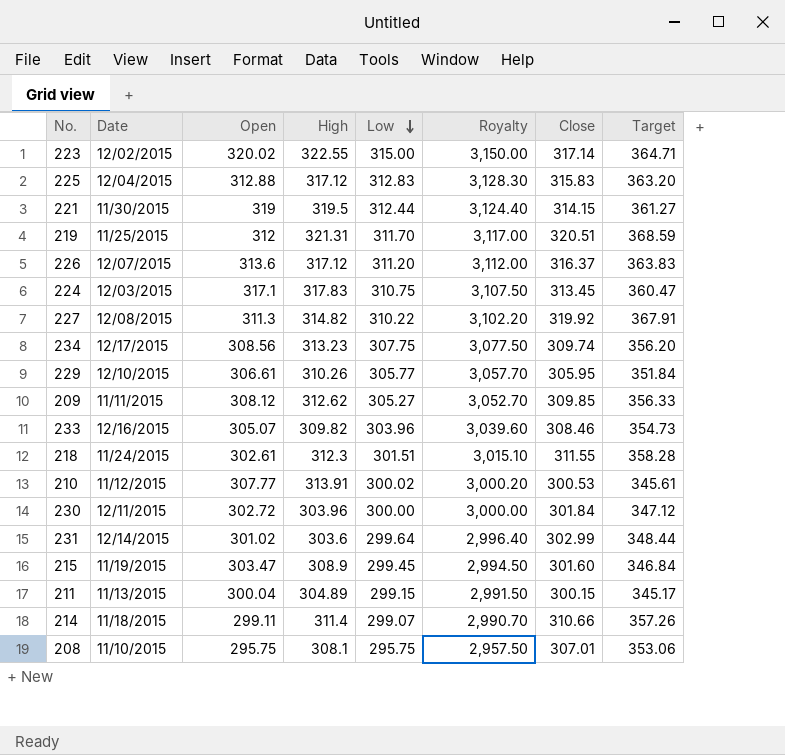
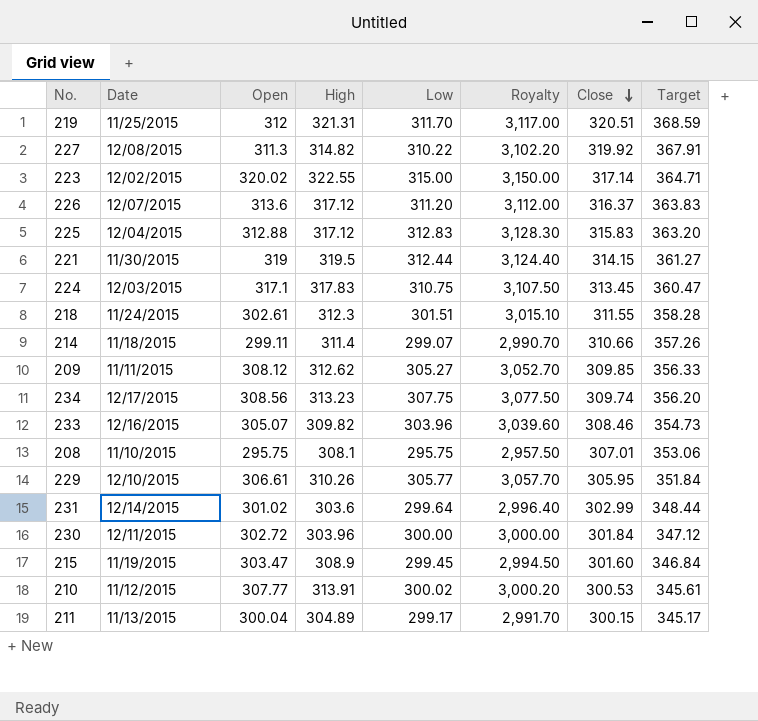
row order: Low descending -> Close descending
211 | Low: 299.15 -> 299.17
211 | Royalty: 2,991.50 -> 2,991.70

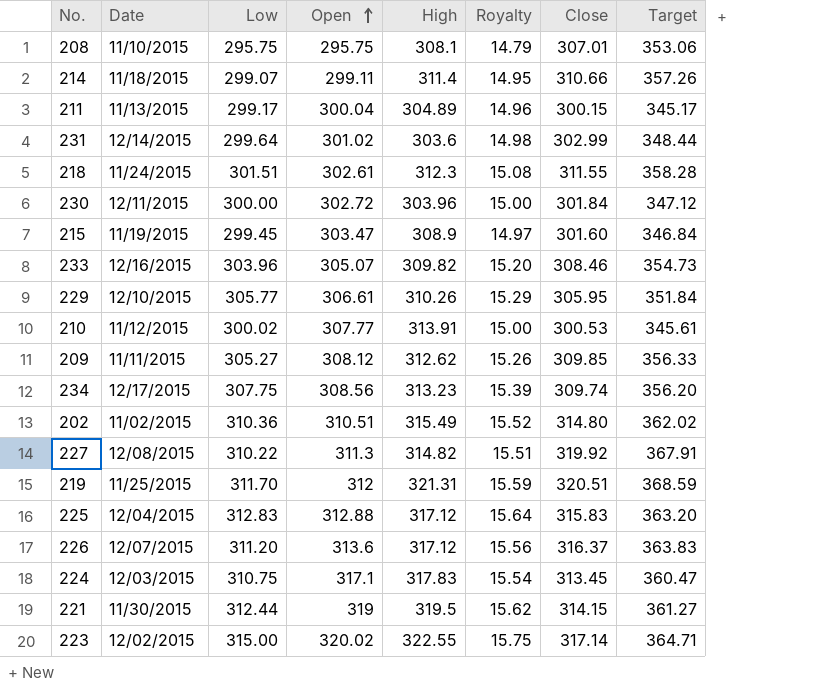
row order: Close descending -> Open ascending
column Low | position: 5 -> 3
column Royalty | formula: [Low] * 10 -> [Low] * 0.05
row 202: none -> 11/02/2015 | 310.36 | 310.51 | 315.49 | 15.52 | 314.80 | 362.02

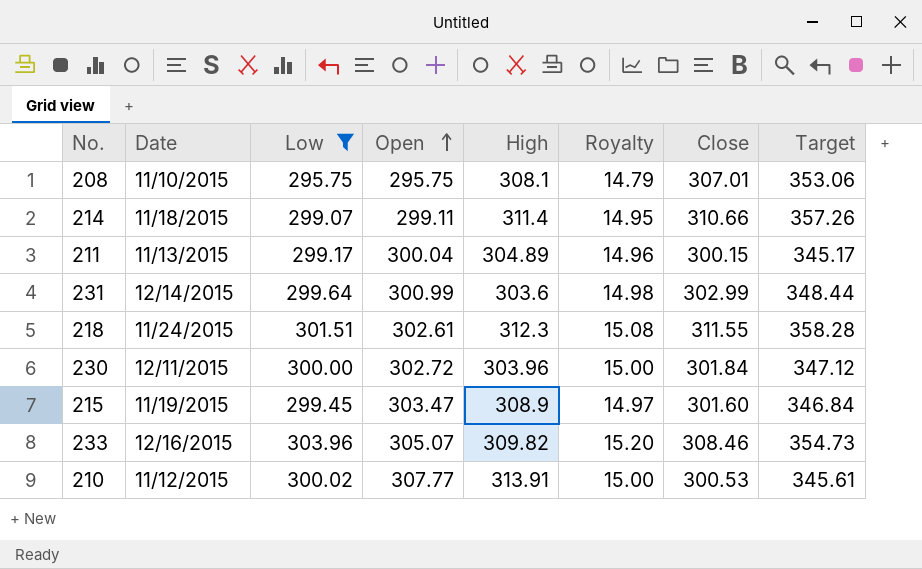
filter: none -> Low <= 303.96
231 | Open: 301.02 -> 300.99

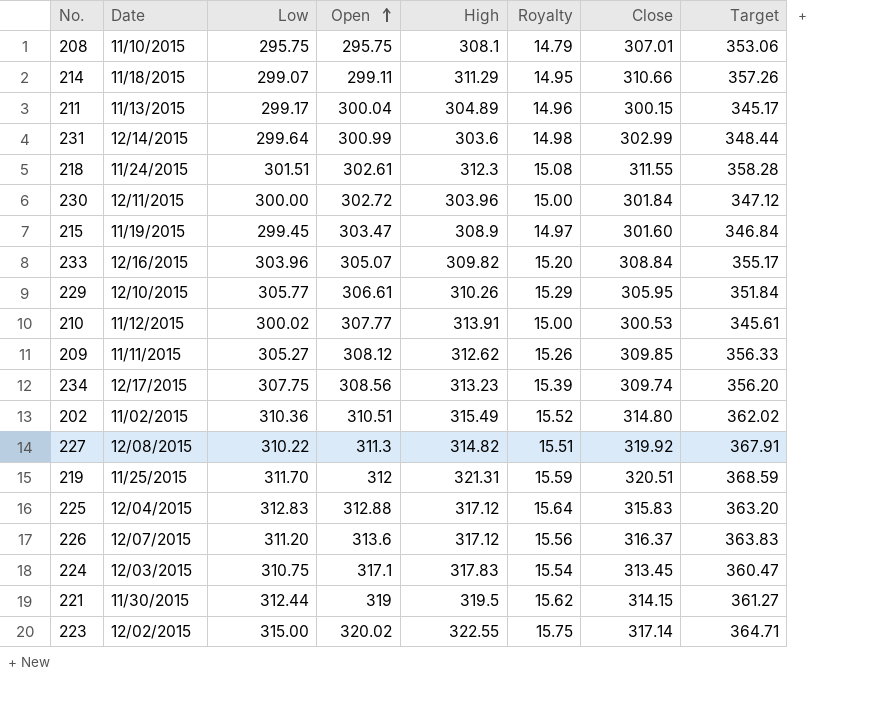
filter: Low <= 303.96 -> none
214 | High: 311.4 -> 311.29
233 | Close: 308.46 -> 308.84
233 | Target: 354.73 -> 355.17

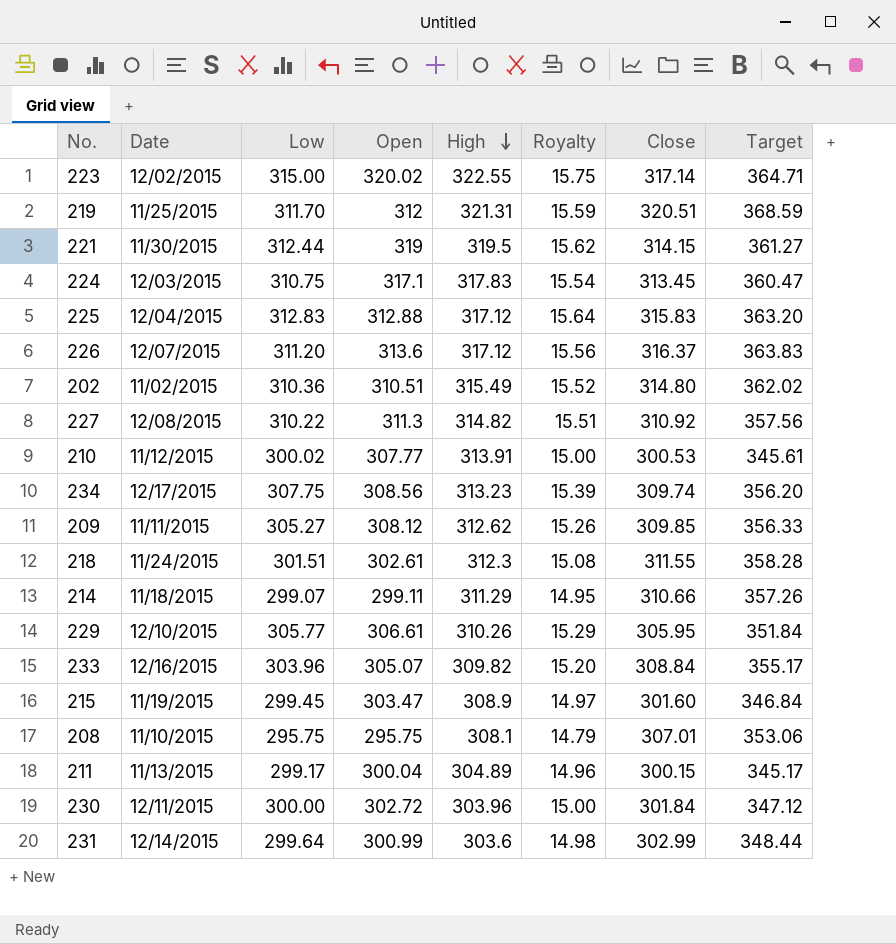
row order: Open ascending -> High descending
227 | Close: 319.92 -> 310.92
227 | Target: 367.91 -> 357.56

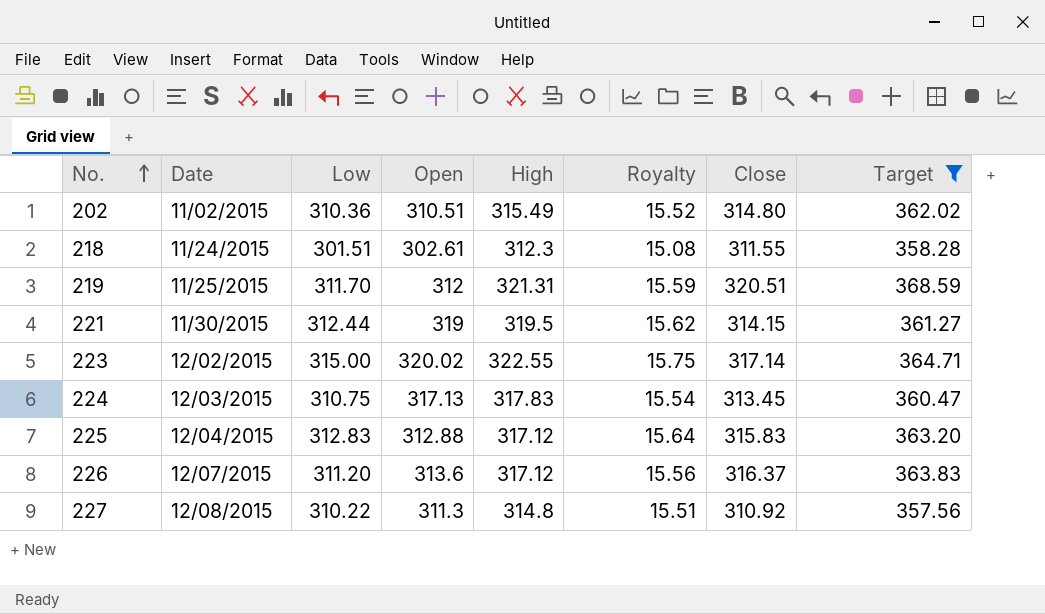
filter: none -> Target >= 357.56
row order: High descending -> No. ascending
224 | Open: 317.1 -> 317.13
227 | High: 314.82 -> 314.8

